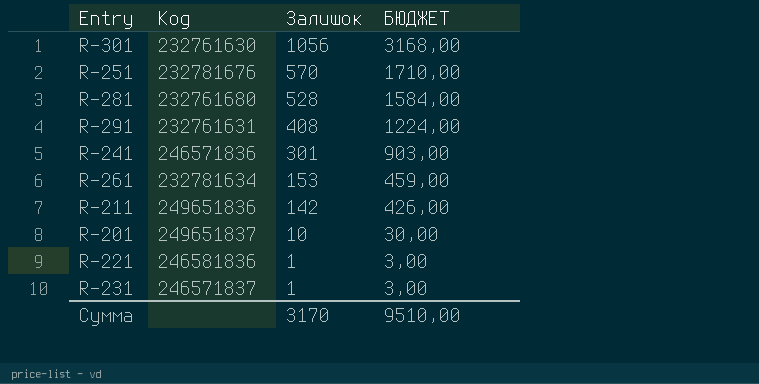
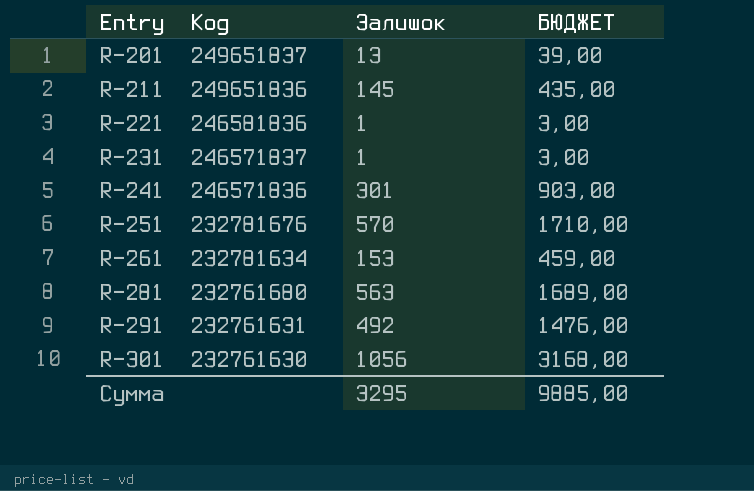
row order: Залишок descending -> Entry ascending
R-201 | Залишок: 10 -> 13
R-201 | БЮДЖЕТ: 30,00 -> 39,00
R-211 | Залишок: 142 -> 145
R-211 | БЮДЖЕТ: 426,00 -> 435,00
R-281 | Залишок: 528 -> 563
R-281 | БЮДЖЕТ: 1584,00 -> 1689,00
R-291 | Залишок: 408 -> 492
R-291 | БЮДЖЕТ: 1224,00 -> 1476,00
Сумма | Залишок: 3170 -> 3295
Сумма | БЮДЖЕТ: 9510,00 -> 9885,00

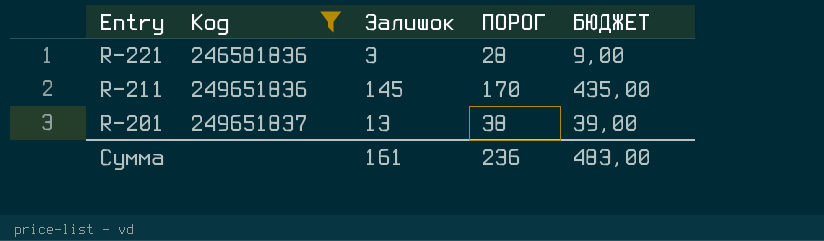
filter: none -> Код >= 246581836
row order: Entry ascending -> Entry descending
column ПОРОГ | formula: none -> [Залишок] + 25
R-221 | Залишок: 1 -> 3
R-221 | БЮДЖЕТ: 3,00 -> 9,00
Сумма | Залишок: 3295 -> 161
Сумма | БЮДЖЕТ: 9885,00 -> 483,00

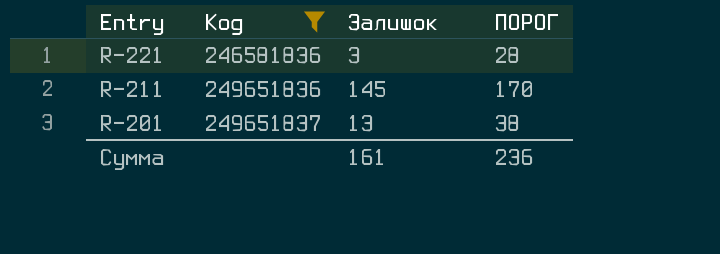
column БЮДЖЕТ | formula: [Залишок] * 3 -> none

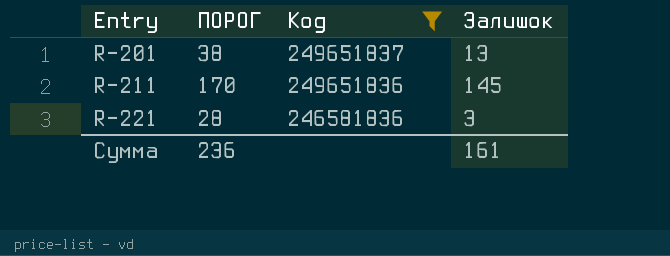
row order: Entry descending -> Entry ascending
column ПОРОГ | position: 4 -> 2

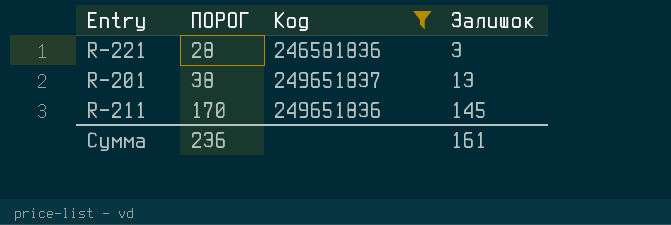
row order: Entry ascending -> ПОРОГ ascending

